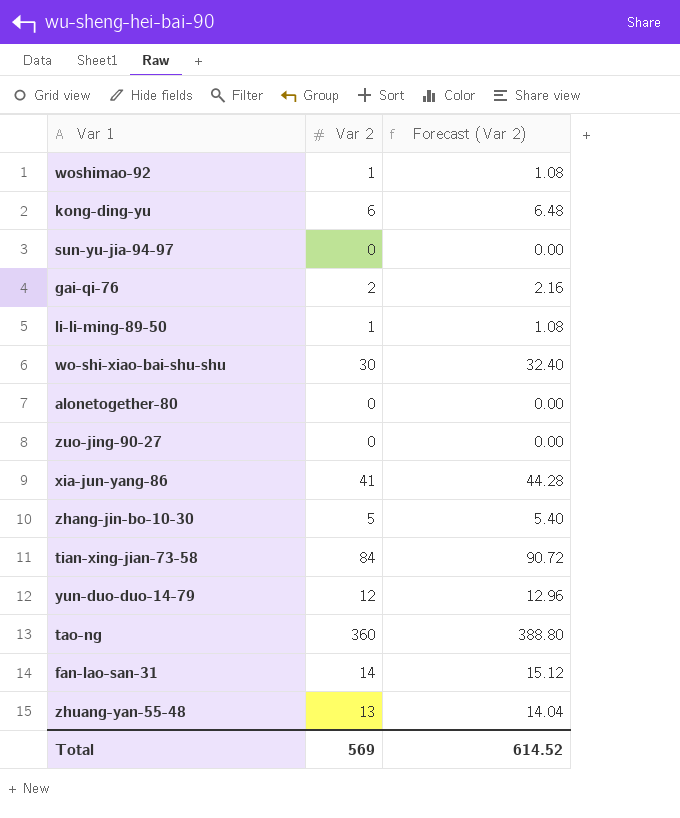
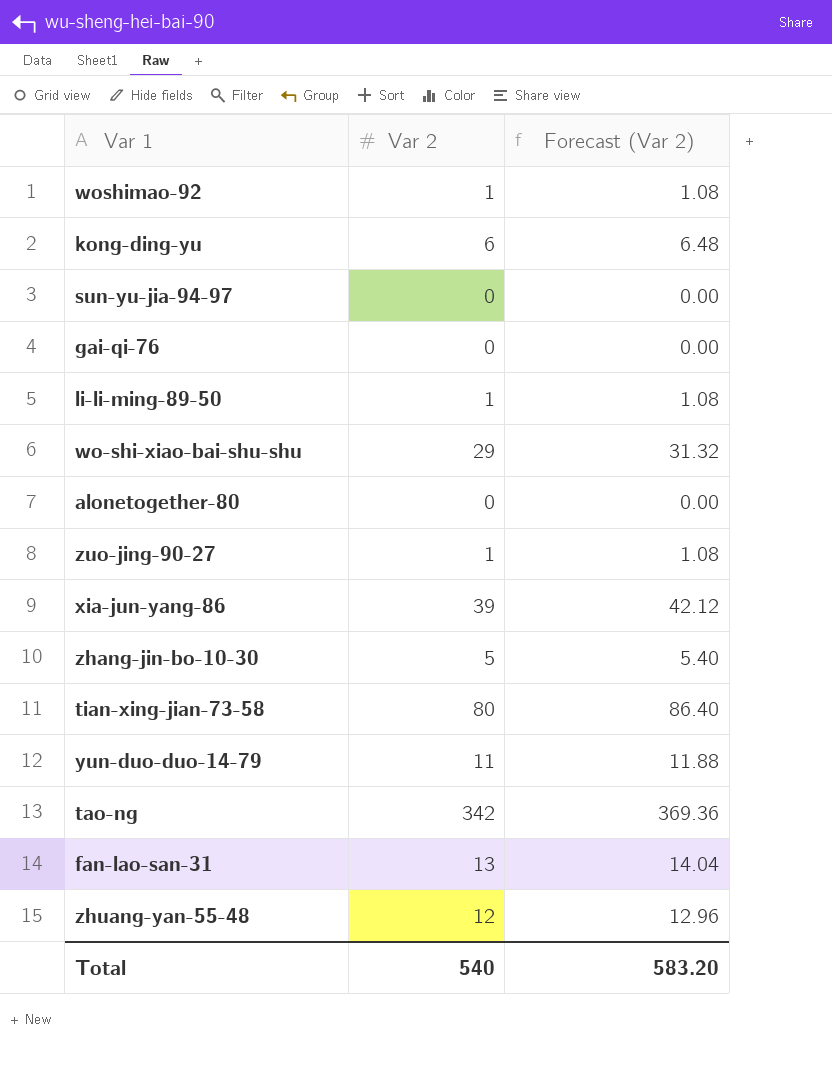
gai-qi-76 | Var 2: 2 -> 0
gai-qi-76 | Forecast (Var 2): 2.16 -> 0.00
wo-shi-xiao-bai-shu-shu | Var 2: 30 -> 29
wo-shi-xiao-bai-shu-shu | Forecast (Var 2): 32.40 -> 31.32
zuo-jing-90-27 | Var 2: 0 -> 1
zuo-jing-90-27 | Forecast (Var 2): 0.00 -> 1.08
xia-jun-yang-86 | Var 2: 41 -> 39
xia-jun-yang-86 | Forecast (Var 2): 44.28 -> 42.12
tian-xing-jian-73-58 | Var 2: 84 -> 80
tian-xing-jian-73-58 | Forecast (Var 2): 90.72 -> 86.40
yun-duo-duo-14-79 | Var 2: 12 -> 11
yun-duo-duo-14-79 | Forecast (Var 2): 12.96 -> 11.88
tao-ng | Var 2: 360 -> 342
tao-ng | Forecast (Var 2): 388.80 -> 369.36
fan-lao-san-31 | Var 2: 14 -> 13
fan-lao-san-31 | Forecast (Var 2): 15.12 -> 14.04
zhuang-yan-55-48 | Var 2: 13 -> 12
zhuang-yan-55-48 | Forecast (Var 2): 14.04 -> 12.96
Total | Var 2: 569 -> 540
Total | Forecast (Var 2): 614.52 -> 583.20

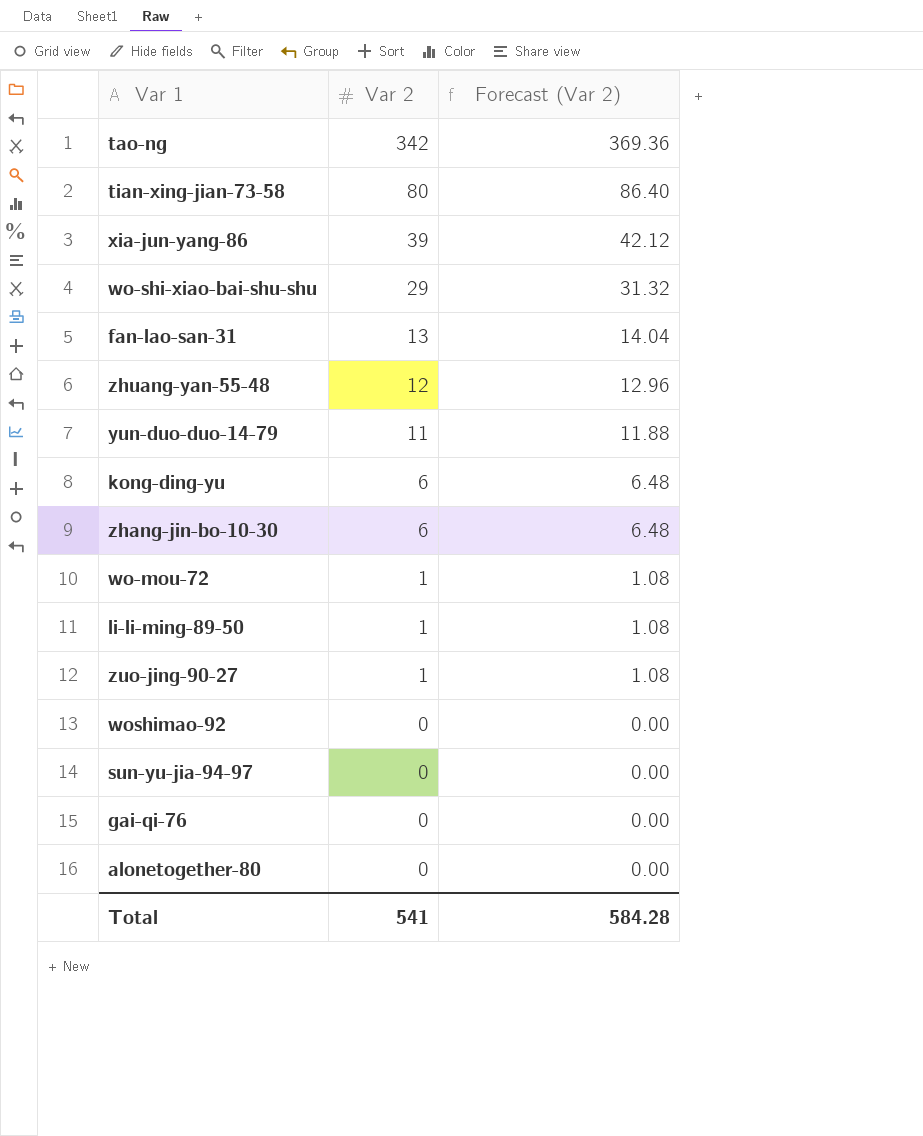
row order: none -> Var 2 descending
zhang-jin-bo-10-30 | Var 2: 5 -> 6
zhang-jin-bo-10-30 | Forecast (Var 2): 5.40 -> 6.48
row wo-mou-72: none -> 1 | 1.08
woshimao-92 | Var 2: 1 -> 0
woshimao-92 | Forecast (Var 2): 1.08 -> 0.00
Total | Var 2: 540 -> 541
Total | Forecast (Var 2): 583.20 -> 584.28

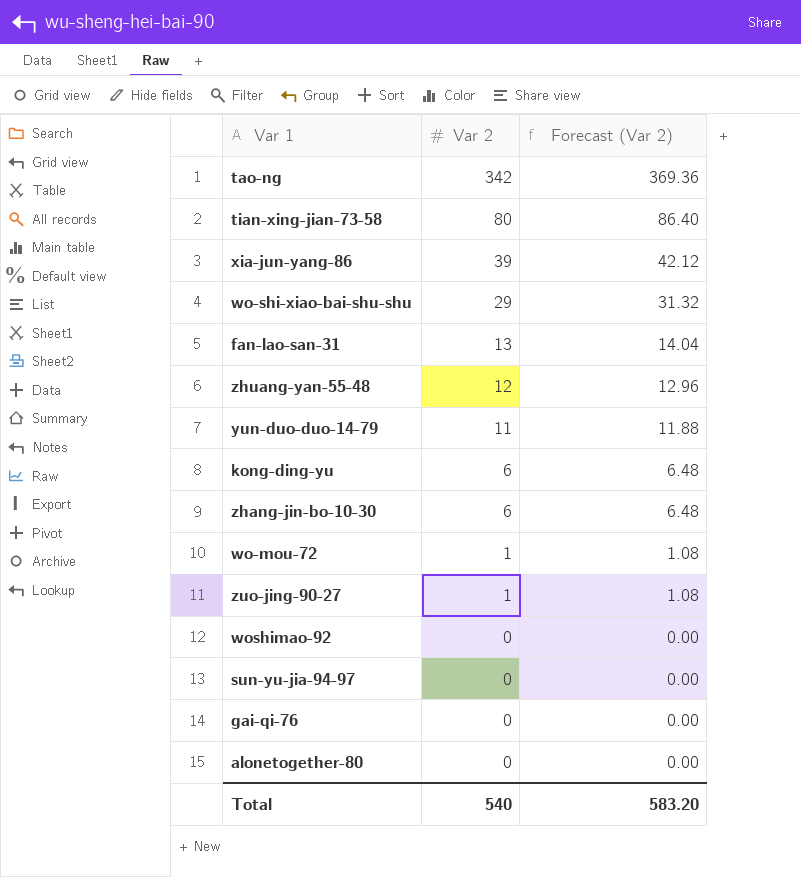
row li-li-ming-89-50: 1 | 1.08 -> none
Total | Var 2: 541 -> 540
Total | Forecast (Var 2): 584.28 -> 583.20

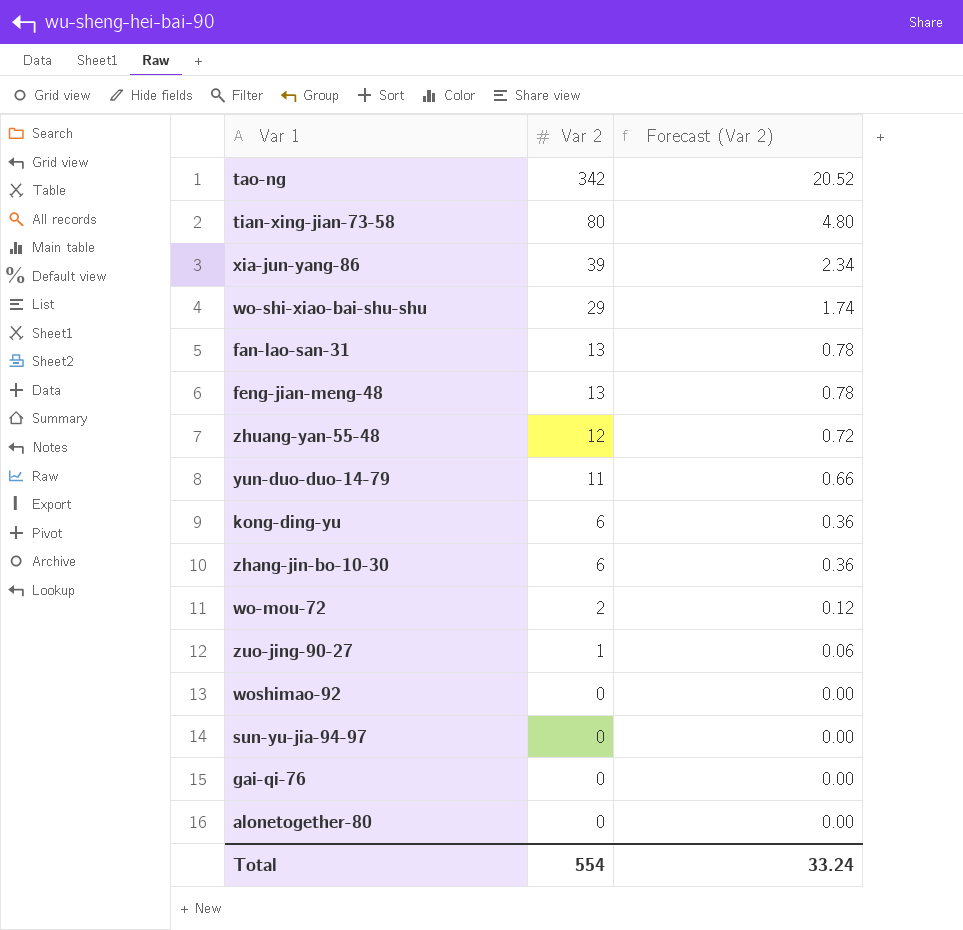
column Forecast (Var 2) | formula: [Var 2] * 1.08 -> [Var 2] * 0.06
row feng-jian-meng-48: none -> 13 | 0.78
wo-mou-72 | Var 2: 1 -> 2
Total | Var 2: 540 -> 554
Total | Forecast (Var 2): 583.20 -> 33.24

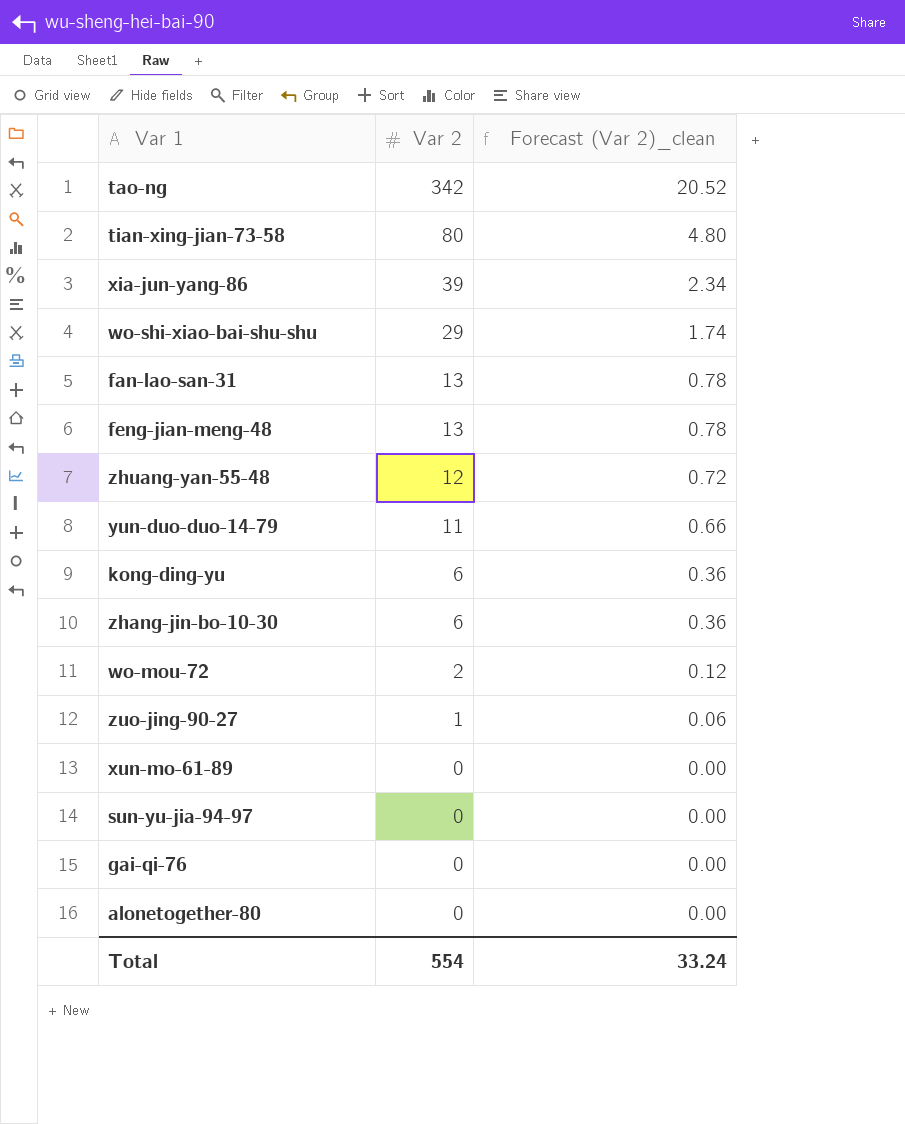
column name: Forecast (Var 2) -> Forecast (Var 2)_clean
row woshimao-92: 0 | 0.00 -> none
row xun-mo-61-89: none -> 0 | 0.00

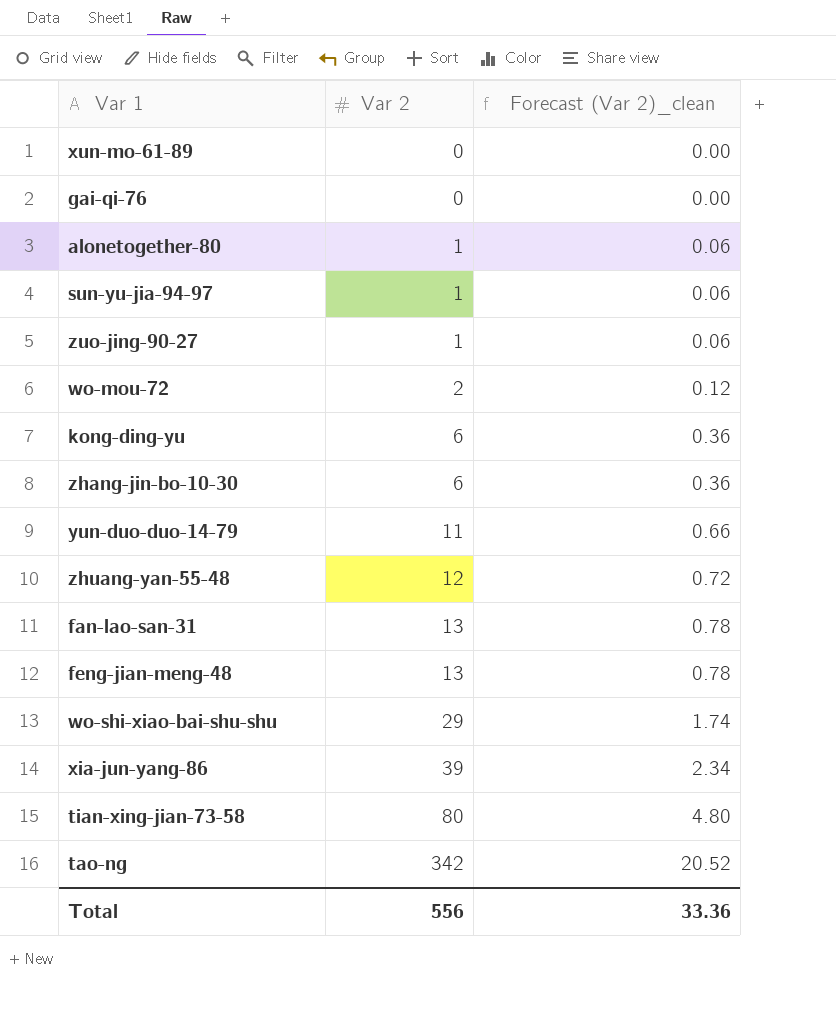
row order: Var 2 descending -> Var 2 ascending
alonetogether-80 | Var 2: 0 -> 1
alonetogether-80 | Forecast (Var 2)_clean: 0.00 -> 0.06
sun-yu-jia-94-97 | Var 2: 0 -> 1
sun-yu-jia-94-97 | Forecast (Var 2)_clean: 0.00 -> 0.06
Total | Var 2: 554 -> 556
Total | Forecast (Var 2)_clean: 33.24 -> 33.36

